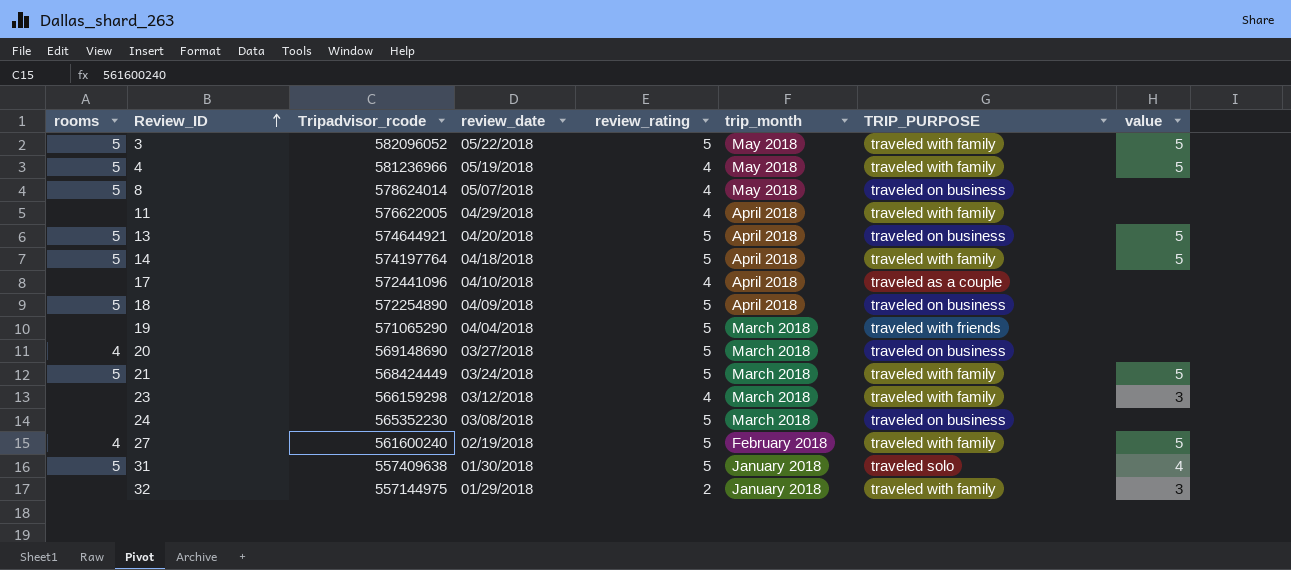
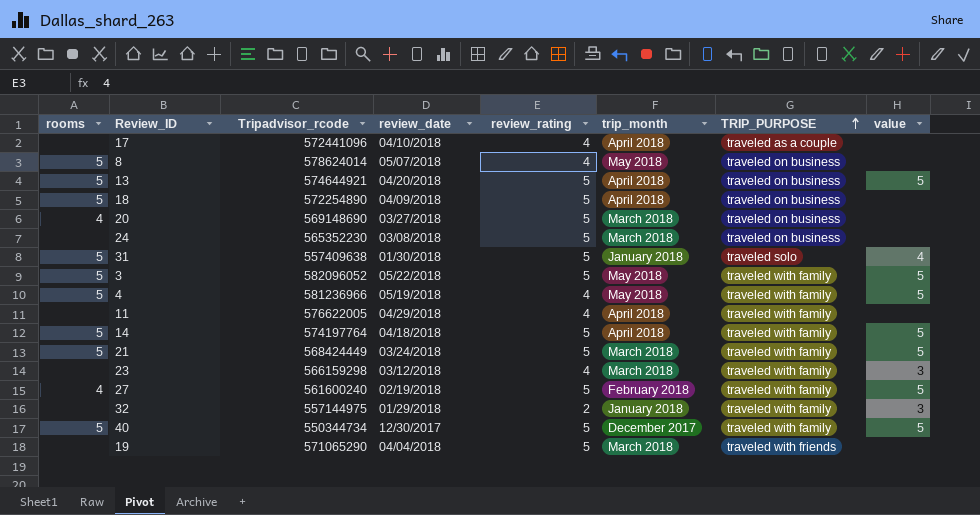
row order: Review_ID ascending -> TRIP_PURPOSE ascending
row 40: none -> 5 | 550344734 | 12/30/2017 | 5 | December 2017 | traveled with family | 5

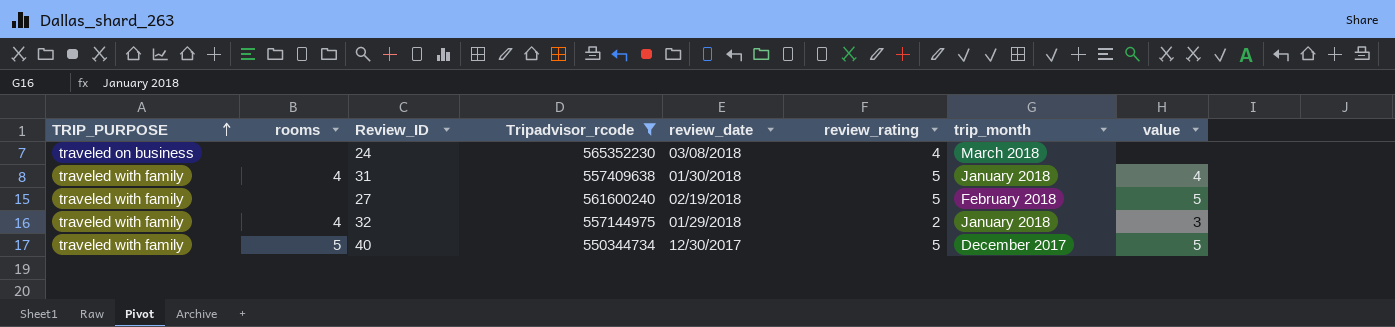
filter: none -> Tripadvisor_rcode <= 565352230
column TRIP_PURPOSE | position: 7 -> 1
24 | review_rating: 5 -> 4
31 | TRIP_PURPOSE: traveled solo -> traveled with family
31 | rooms: 5 -> 4
27 | rooms: 4 -> none
32 | rooms: none -> 4

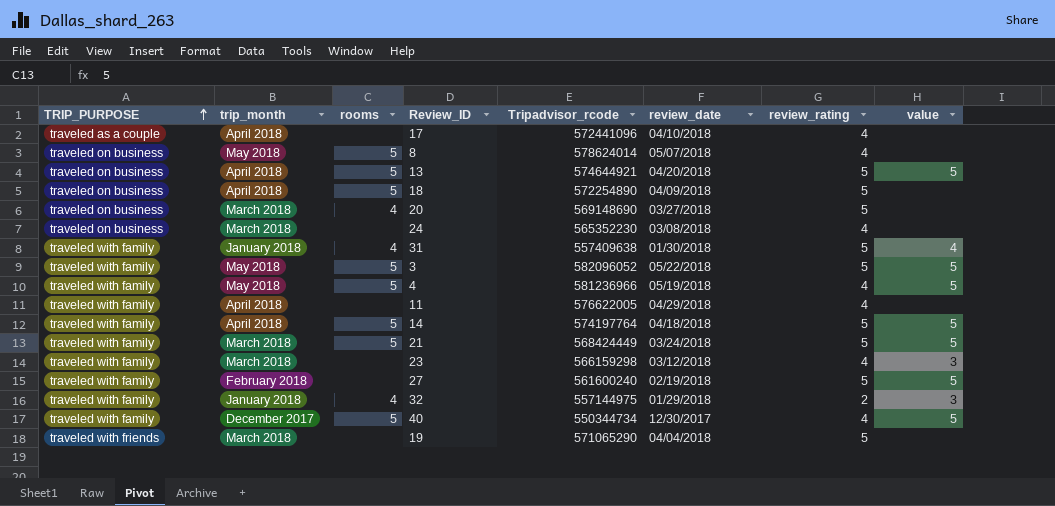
filter: Tripadvisor_rcode <= 565352230 -> none
column trip_month | position: 7 -> 2
40 | review_rating: 5 -> 4

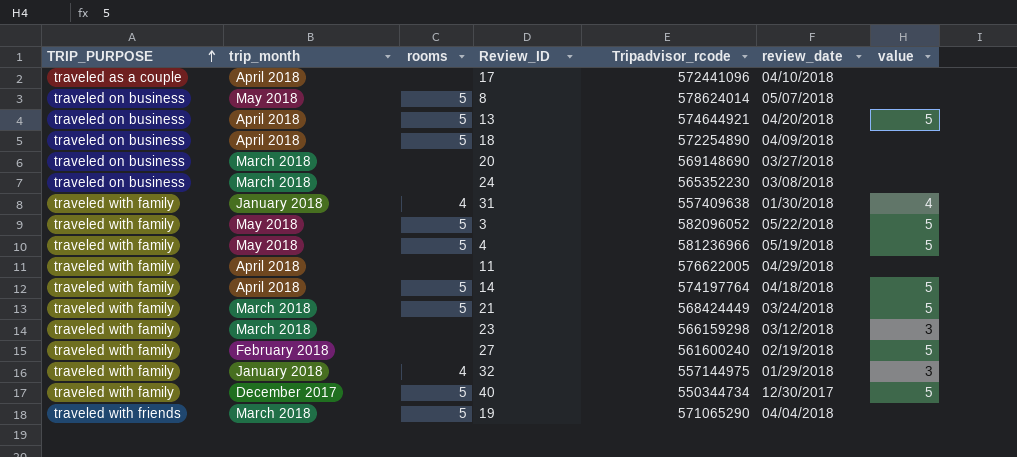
column review_rating | position: 7 -> none
20 | rooms: 4 -> none
19 | rooms: none -> 5

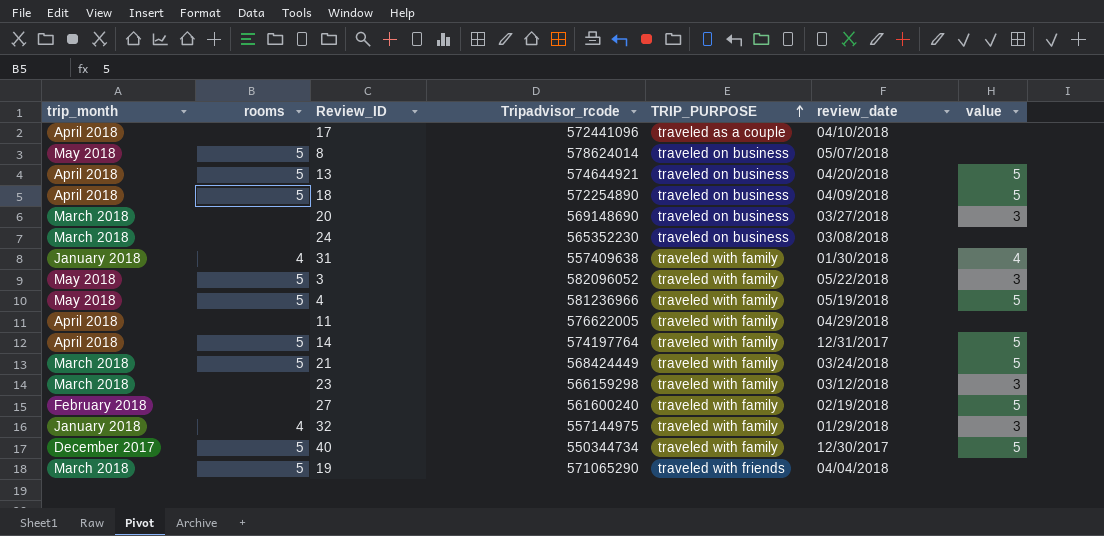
column TRIP_PURPOSE | position: 1 -> 5
18 | value: none -> 5
20 | value: none -> 3
3 | value: 5 -> 3
14 | review_date: 04/18/2018 -> 12/31/2017

